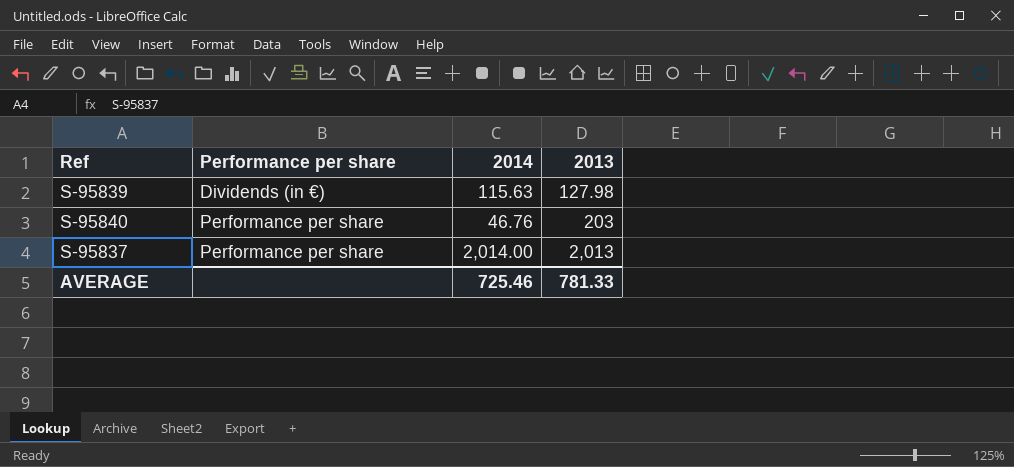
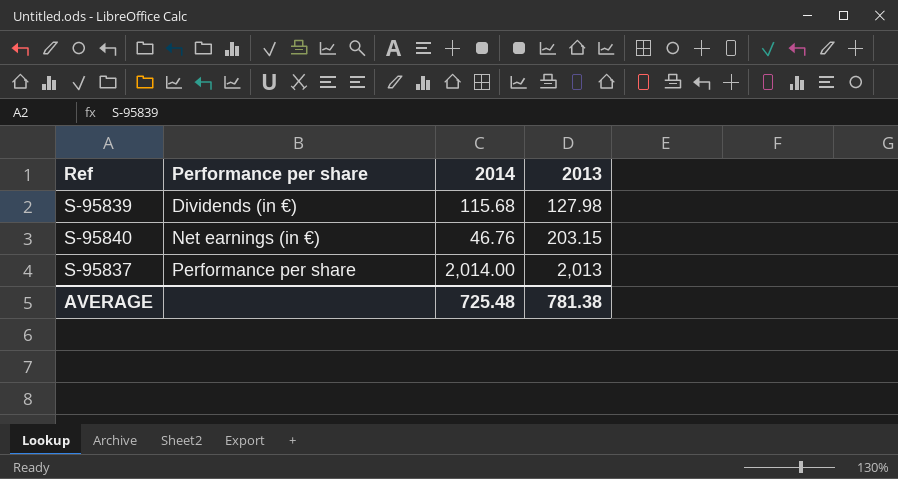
S-95839 | 2014: 115.63 -> 115.68
S-95840 | Performance per share: Performance per share -> Net earnings (in €)
S-95840 | 2013: 203 -> 203.15
AVERAGE | 2014: 725.46 -> 725.48
AVERAGE | 2013: 781.33 -> 781.38

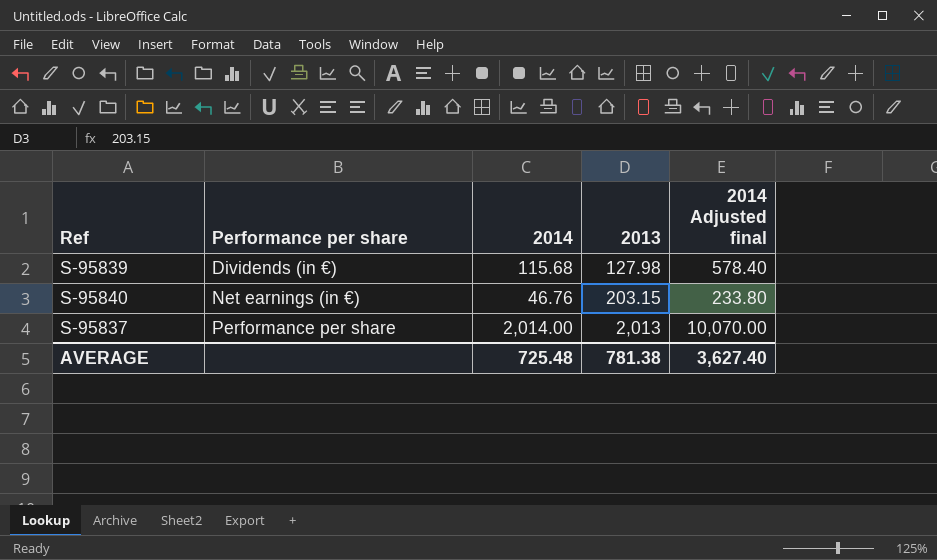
column 2014 Adjusted final | formula: none -> [2014] * 5

